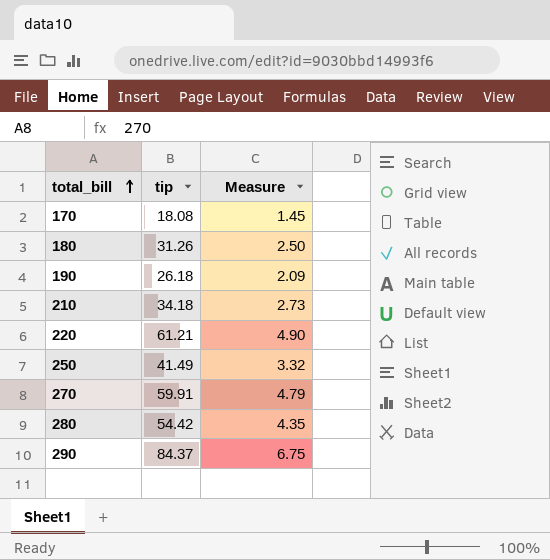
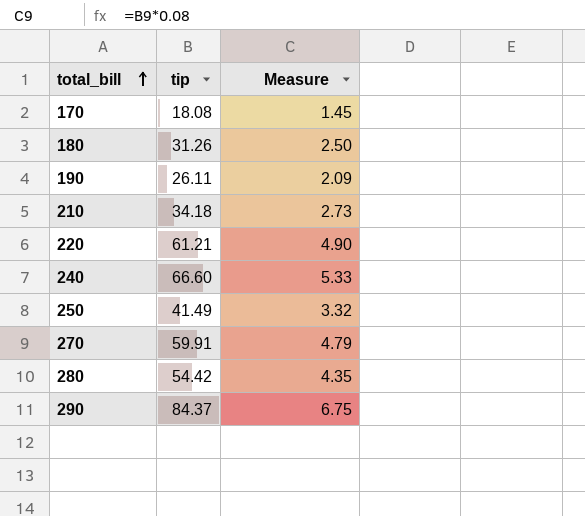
190 | tip: 26.18 -> 26.11
row 240: none -> 66.60 | 5.33

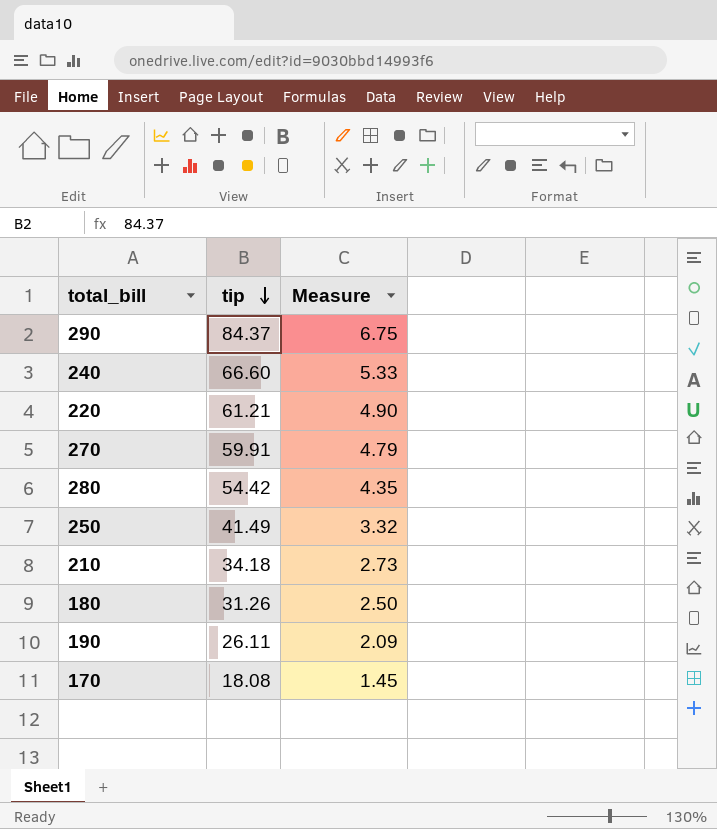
row order: total_bill ascending -> tip descending

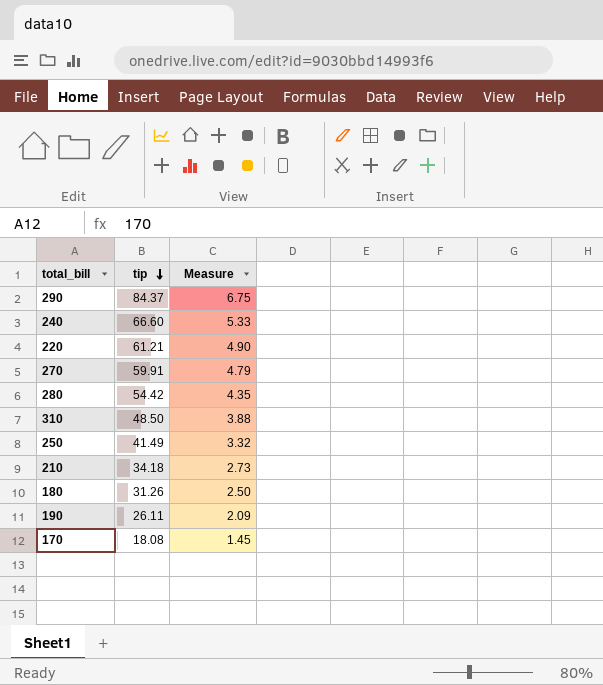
row 310: none -> 48.50 | 3.88

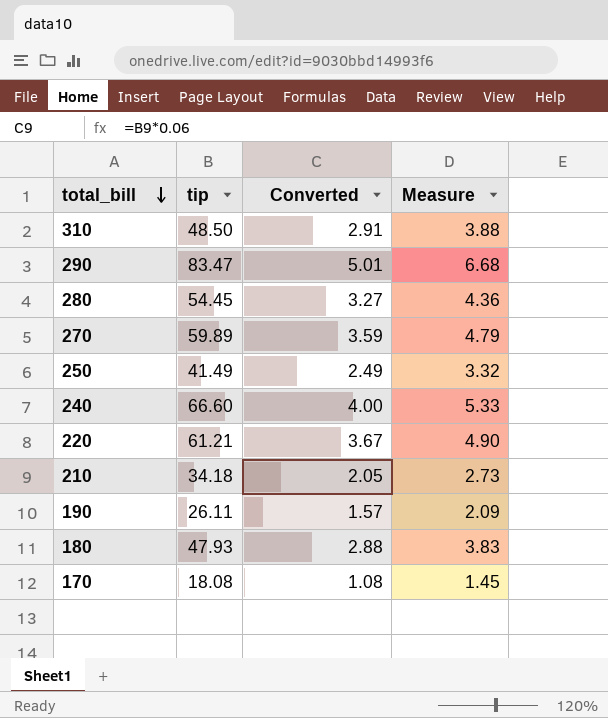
row order: tip descending -> total_bill descending
column Converted | formula: none -> [tip] * 0.06
290 | tip: 84.37 -> 83.47
290 | Measure: 6.75 -> 6.68
280 | tip: 54.42 -> 54.45
280 | Measure: 4.35 -> 4.36
270 | tip: 59.91 -> 59.89
180 | tip: 31.26 -> 47.93
180 | Measure: 2.50 -> 3.83

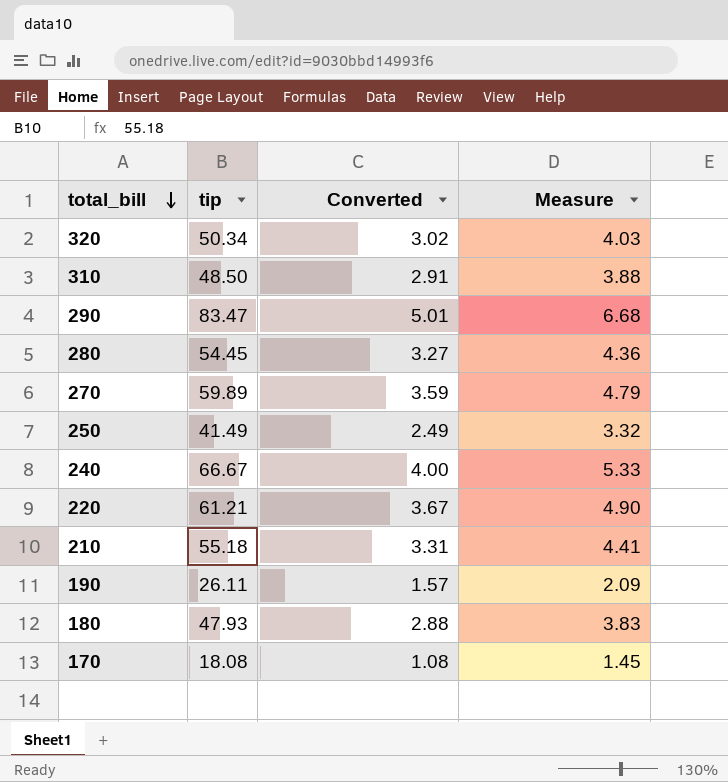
row 320: none -> 50.34 | 3.02 | 4.03
240 | tip: 66.60 -> 66.67
210 | tip: 34.18 -> 55.18
210 | Converted: 2.05 -> 3.31
210 | Measure: 2.73 -> 4.41

